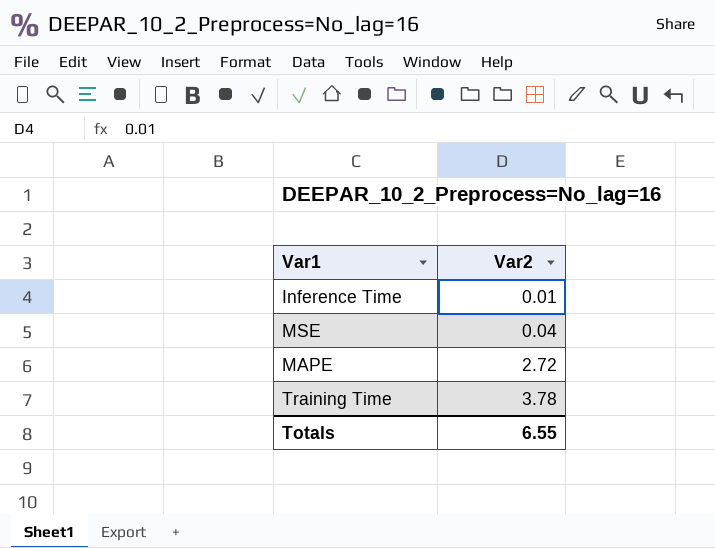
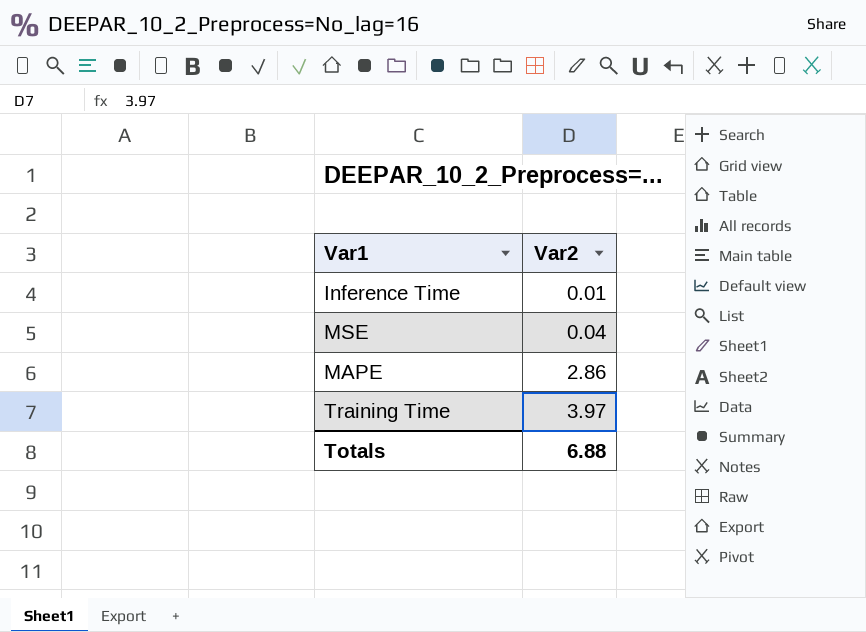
MAPE | Var2: 2.72 -> 2.86
Training Time | Var2: 3.78 -> 3.97
Totals | Var2: 6.55 -> 6.88

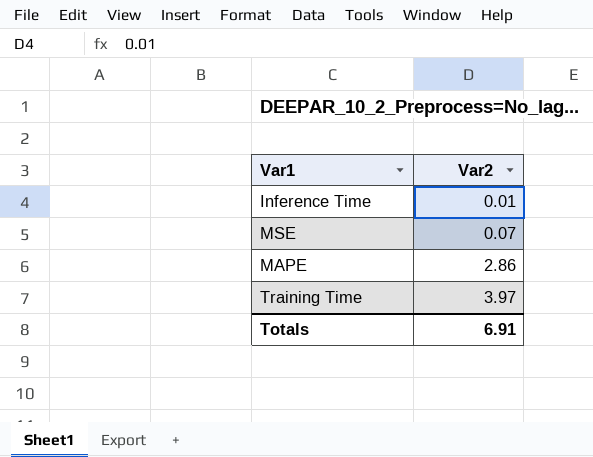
MSE | Var2: 0.04 -> 0.07
Totals | Var2: 6.88 -> 6.91

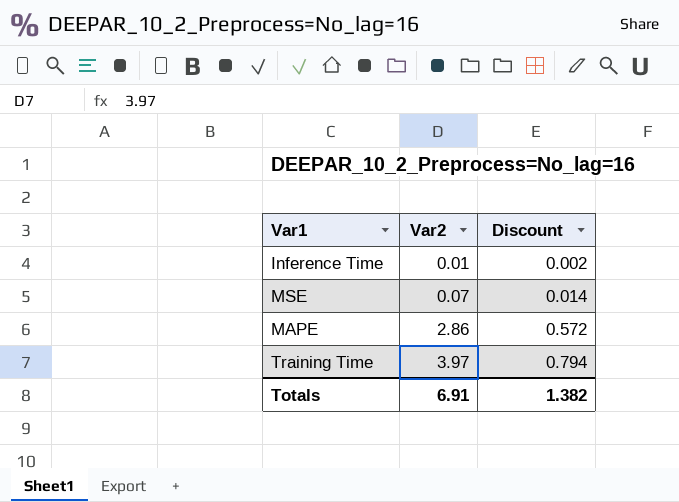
column Discount | formula: none -> [Var2] * 0.2

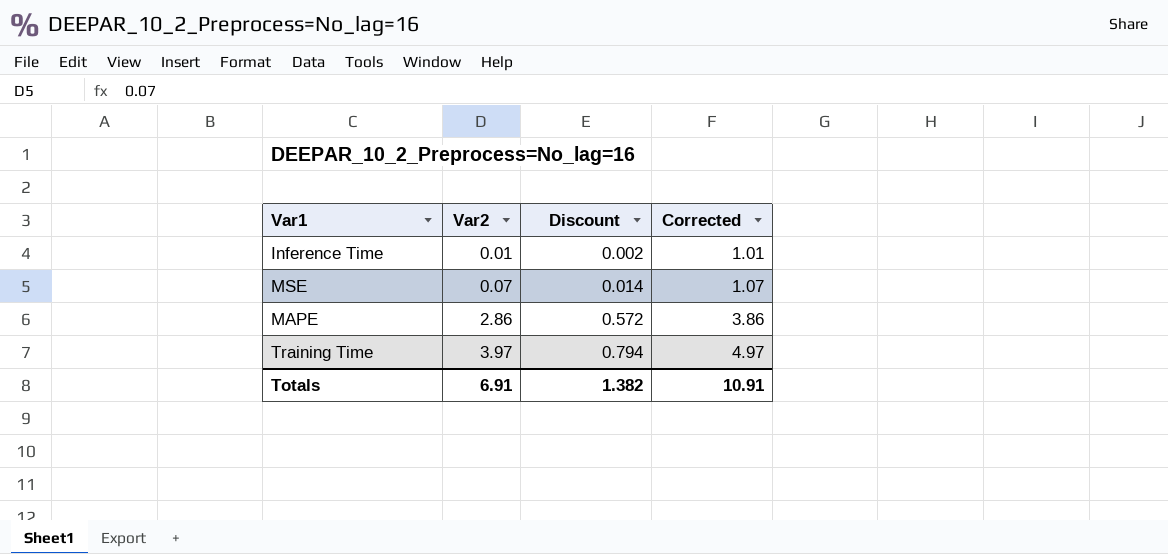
column Corrected | formula: none -> [Var2] + 1

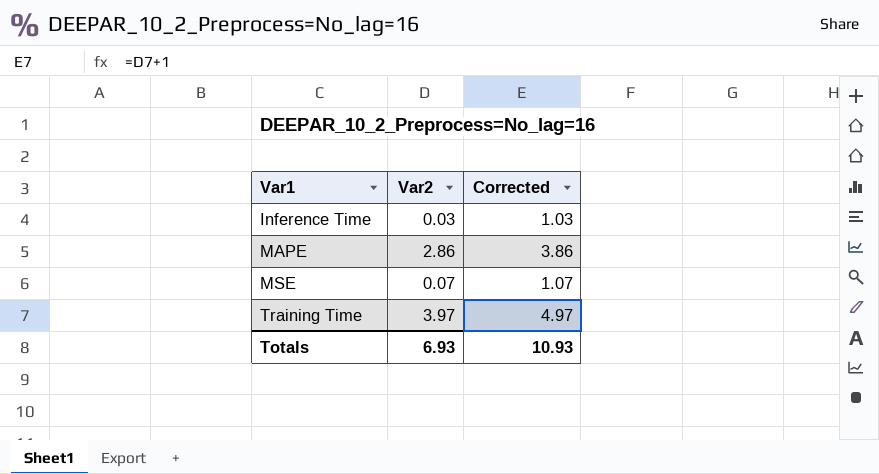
row order: Var2 ascending -> Var1 ascending
column Discount | formula: [Var2] * 0.2 -> none
Inference Time | Var2: 0.01 -> 0.03
Inference Time | Corrected: 1.01 -> 1.03
Totals | Var2: 6.91 -> 6.93
Totals | Corrected: 10.91 -> 10.93

